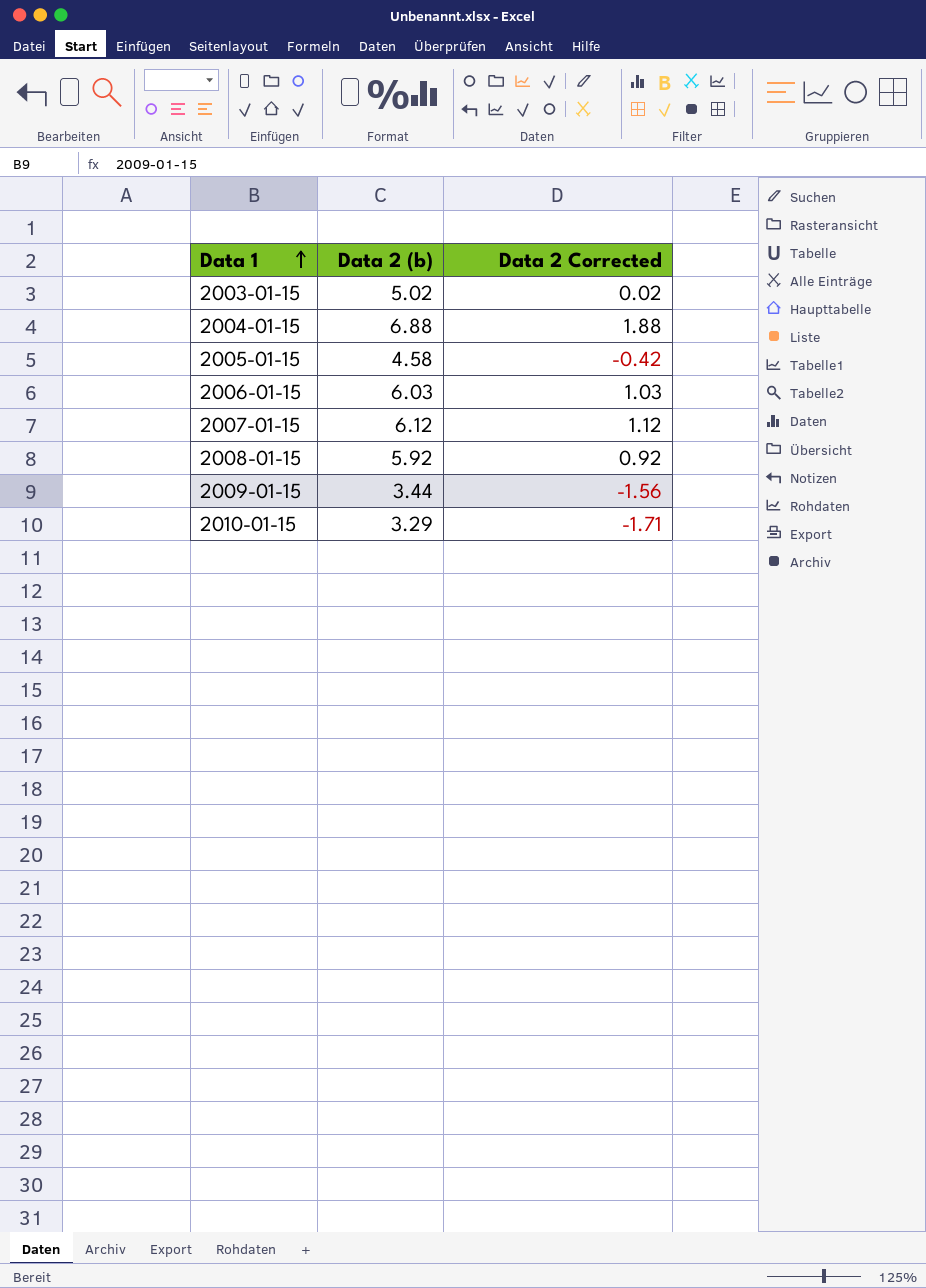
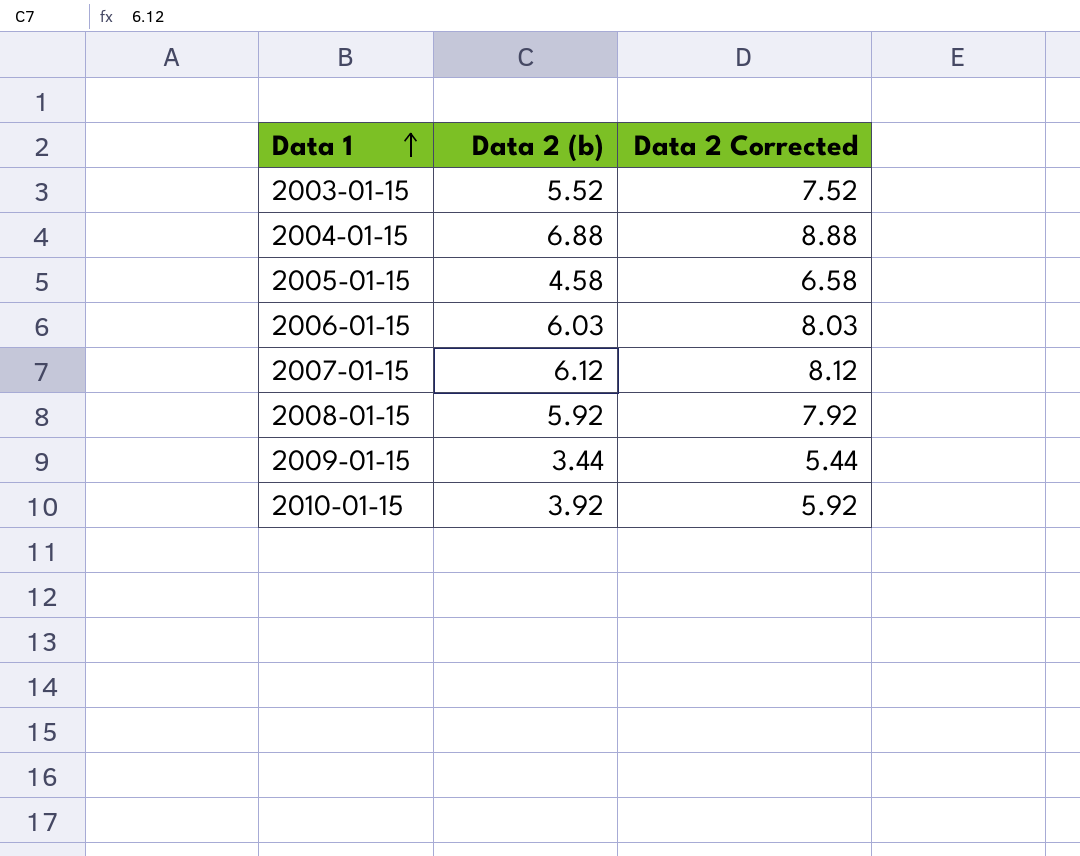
column Data 2 Corrected | formula: [Data 2 (b)] - 5 -> [Data 2 (b)] + 2
2003-01-15 | Data 2 (b): 5.02 -> 5.52
2010-01-15 | Data 2 (b): 3.29 -> 3.92

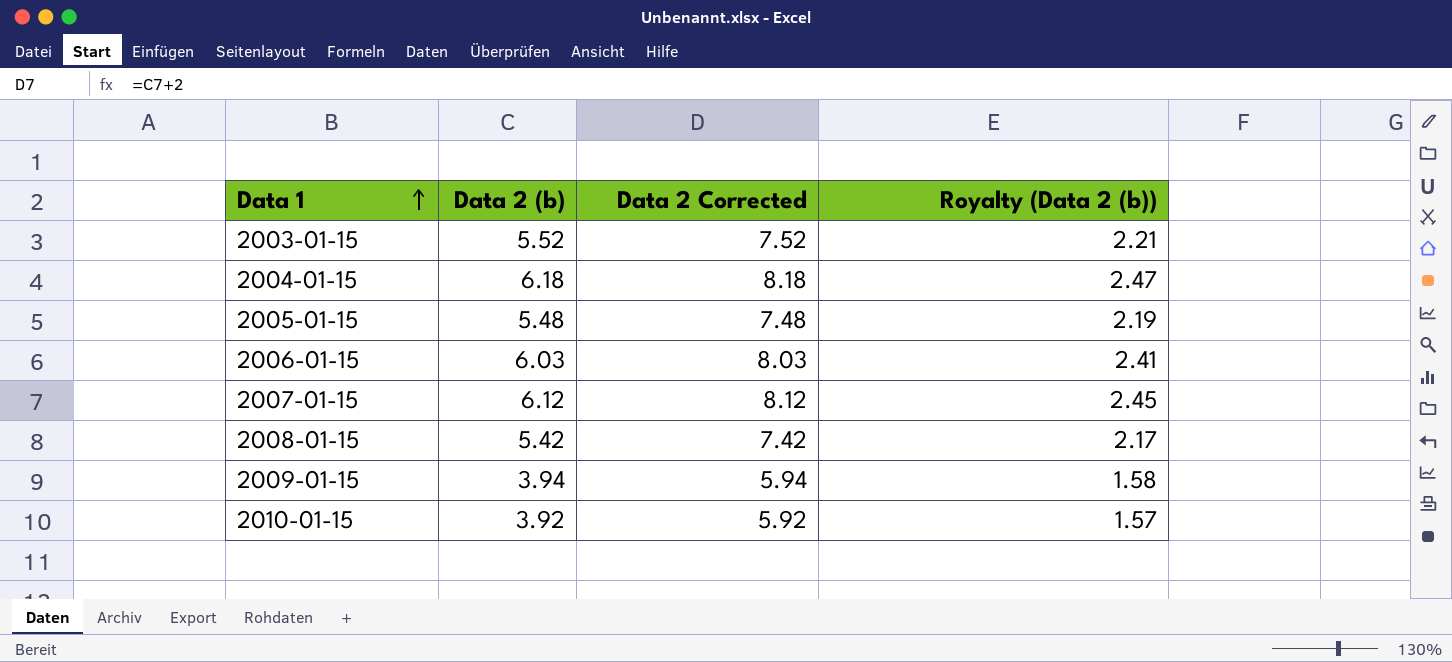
column Royalty (Data 2 (b)) | formula: none -> [Data 2 (b)] * 0.4
2004-01-15 | Data 2 (b): 6.88 -> 6.18
2004-01-15 | Data 2 Corrected: 8.88 -> 8.18
2005-01-15 | Data 2 (b): 4.58 -> 5.48
2005-01-15 | Data 2 Corrected: 6.58 -> 7.48
2008-01-15 | Data 2 (b): 5.92 -> 5.42
2008-01-15 | Data 2 Corrected: 7.92 -> 7.42
2009-01-15 | Data 2 (b): 3.44 -> 3.94
2009-01-15 | Data 2 Corrected: 5.44 -> 5.94

